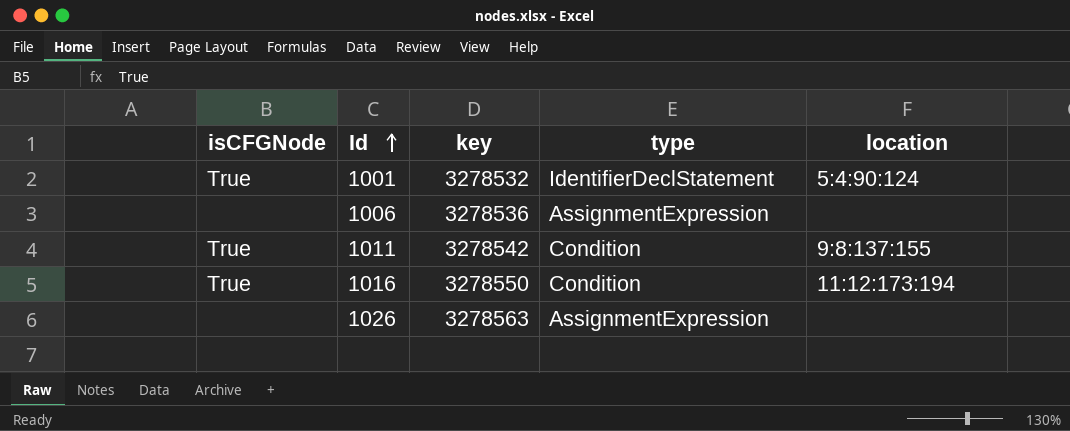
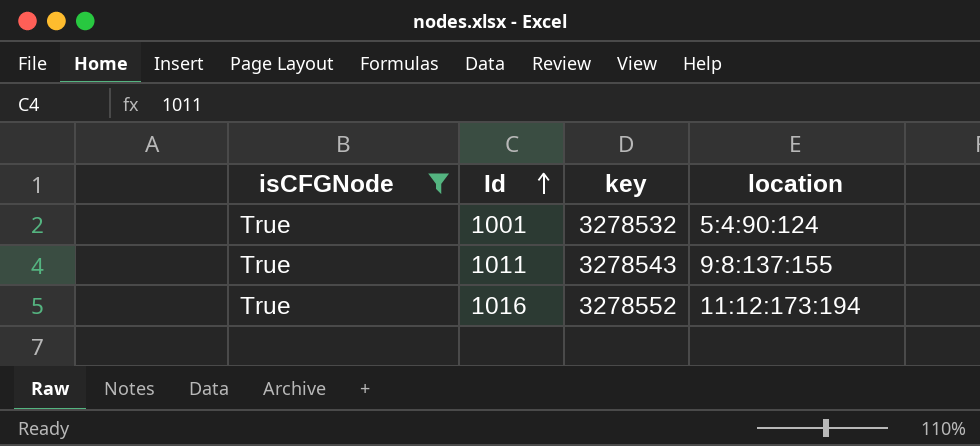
filter: none -> isCFGNode = True
column type | position: 4 -> none
1011 | key: 3278542 -> 3278543
1016 | key: 3278550 -> 3278552

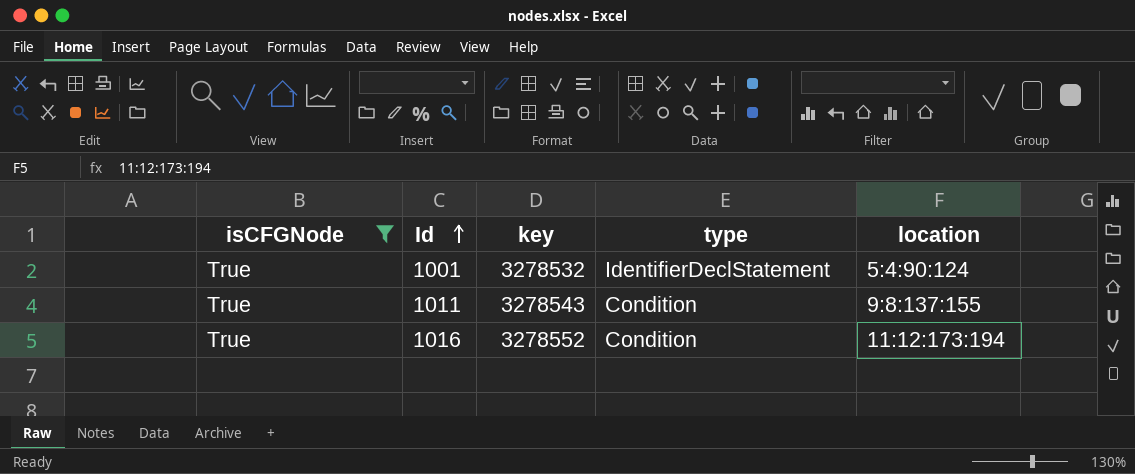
column type | position: none -> 4

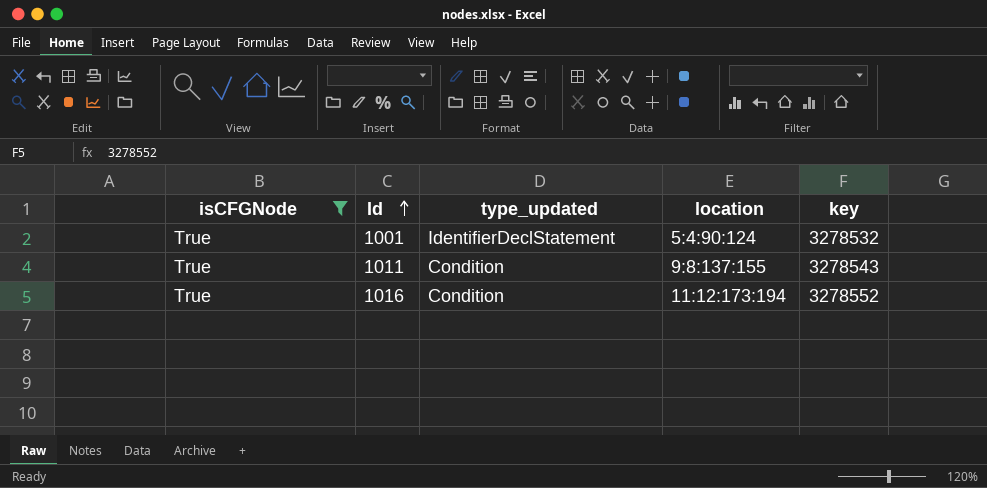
column name: type -> type_updated
column key | position: 3 -> 5

